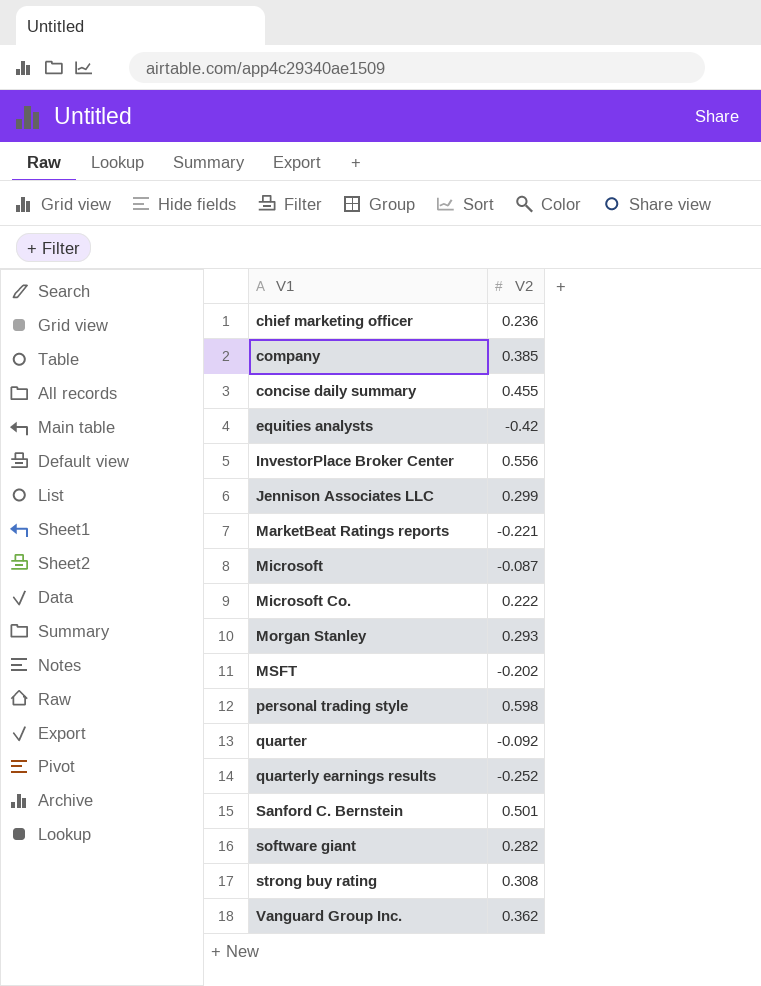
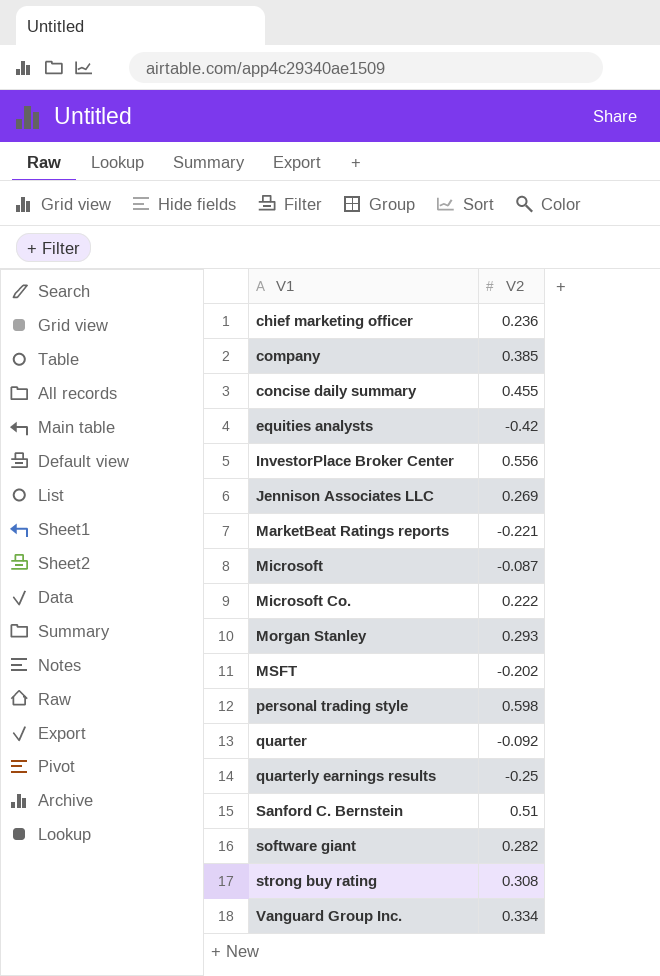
Jennison Associates LLC | V2: 0.299 -> 0.269
quarterly earnings results | V2: -0.252 -> -0.25
Sanford C. Bernstein | V2: 0.501 -> 0.51
Vanguard Group Inc. | V2: 0.362 -> 0.334

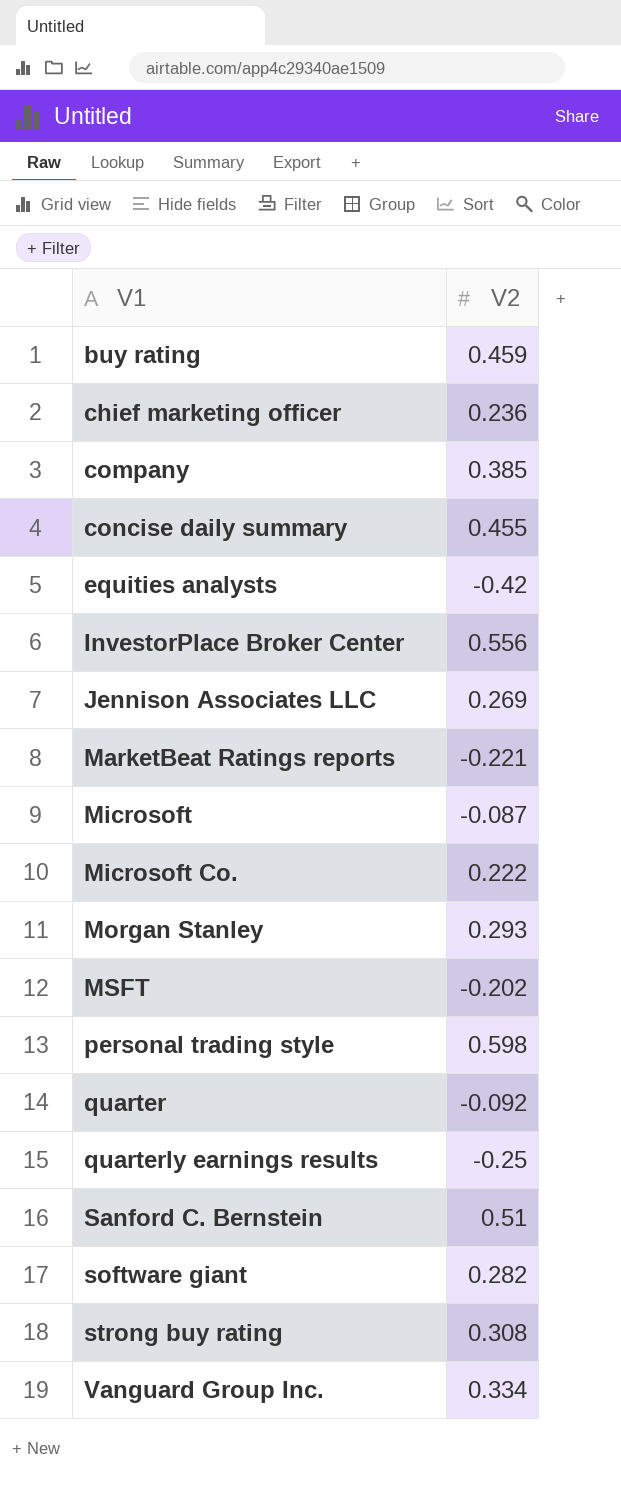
row buy rating: none -> 0.459

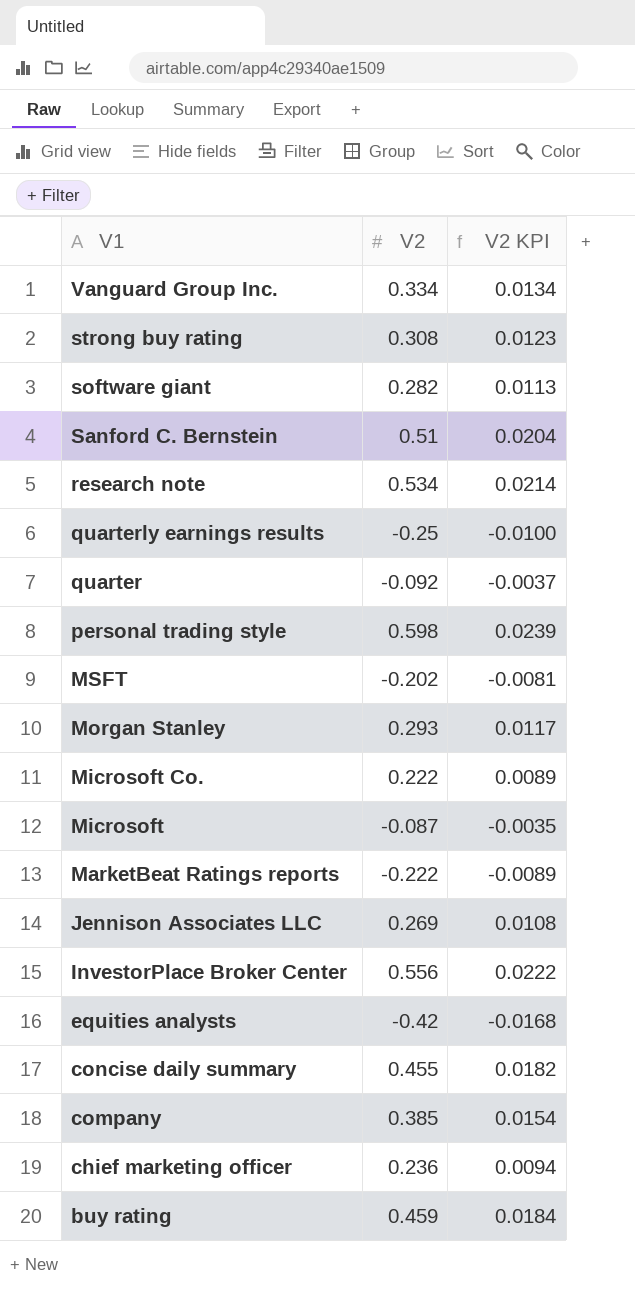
row order: V1 ascending -> V1 descending
column V2 KPI | formula: none -> [V2] * 0.04
row research note: none -> 0.534 | 0.0214
MarketBeat Ratings reports | V2: -0.221 -> -0.222

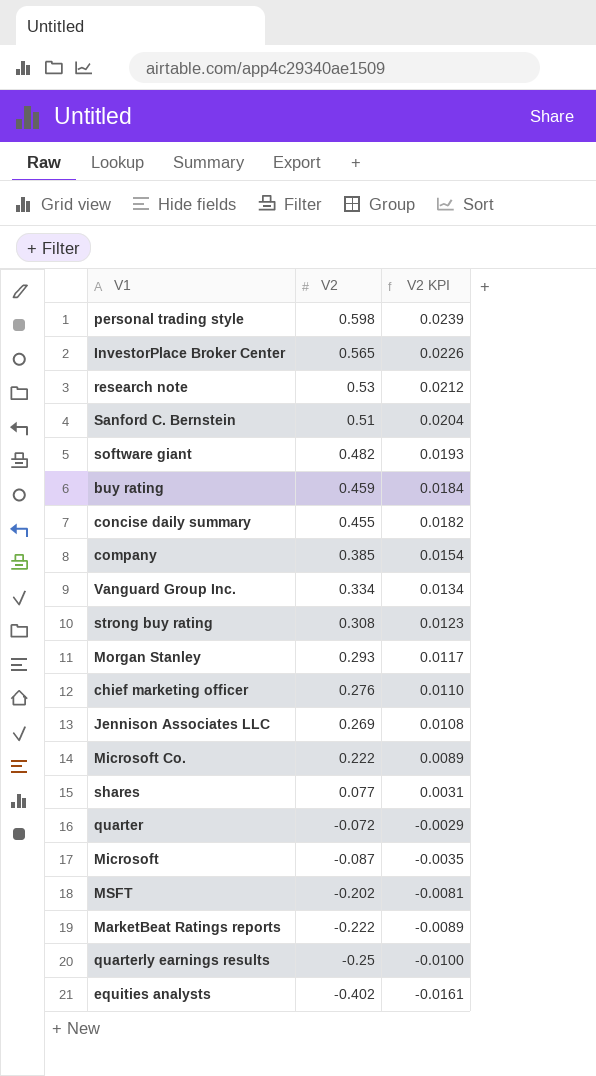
row order: V1 descending -> V2 descending
InvestorPlace Broker Center | V2: 0.556 -> 0.565
InvestorPlace Broker Center | V2 KPI: 0.0222 -> 0.0226
research note | V2: 0.534 -> 0.53
research note | V2 KPI: 0.0214 -> 0.0212
software giant | V2: 0.282 -> 0.482
software giant | V2 KPI: 0.0113 -> 0.0193
chief marketing officer | V2: 0.236 -> 0.276
chief marketing officer | V2 KPI: 0.0094 -> 0.0110
row shares: none -> 0.077 | 0.0031
quarter | V2: -0.092 -> -0.072
quarter | V2 KPI: -0.0037 -> -0.0029
equities analysts | V2: -0.42 -> -0.402
equities analysts | V2 KPI: -0.0168 -> -0.0161

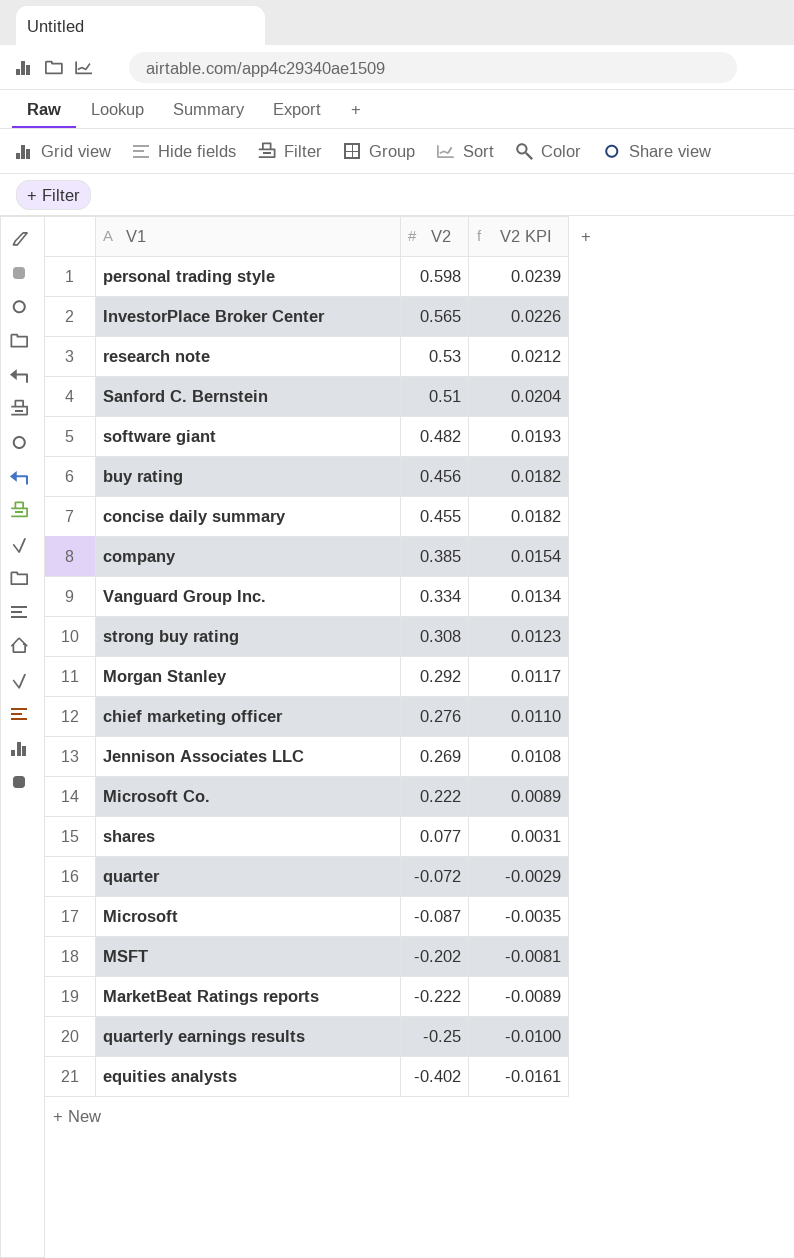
buy rating | V2: 0.459 -> 0.456
buy rating | V2 KPI: 0.0184 -> 0.0182
Morgan Stanley | V2: 0.293 -> 0.292

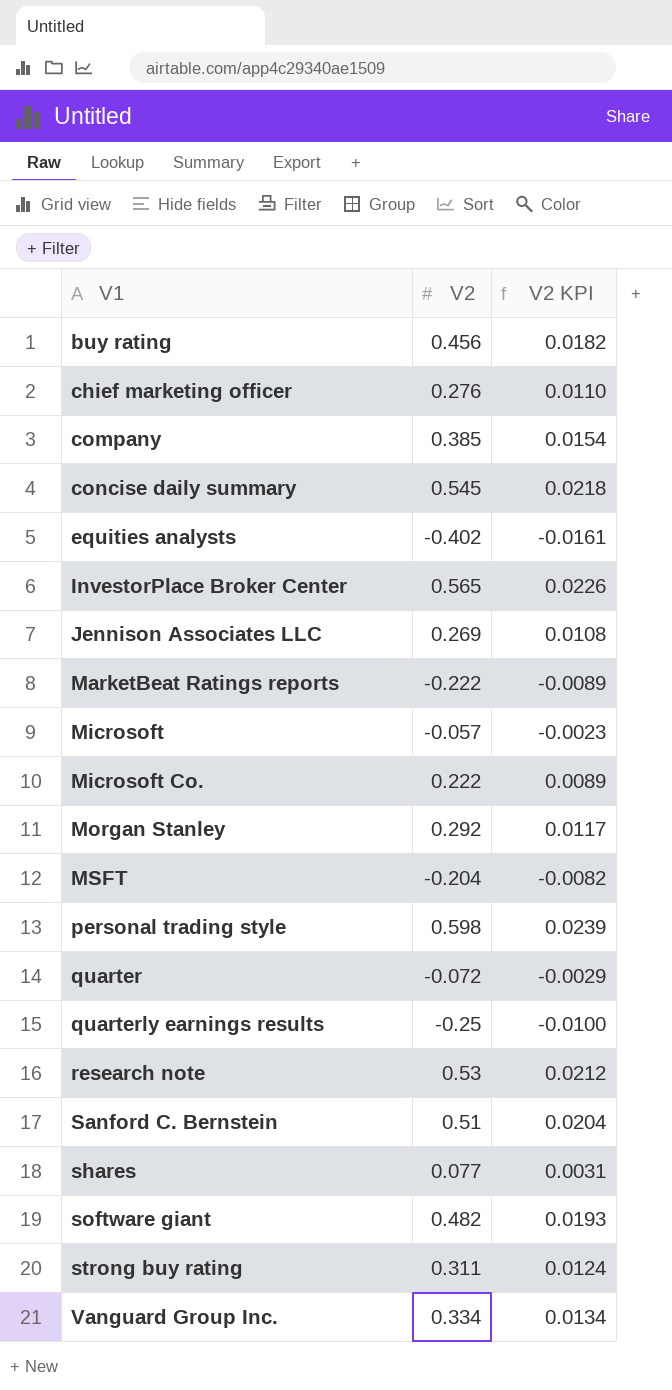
row order: V2 descending -> V1 ascending
concise daily summary | V2: 0.455 -> 0.545
concise daily summary | V2 KPI: 0.0182 -> 0.0218
Microsoft | V2: -0.087 -> -0.057
Microsoft | V2 KPI: -0.0035 -> -0.0023
MSFT | V2: -0.202 -> -0.204
MSFT | V2 KPI: -0.0081 -> -0.0082
strong buy rating | V2: 0.308 -> 0.311
strong buy rating | V2 KPI: 0.0123 -> 0.0124

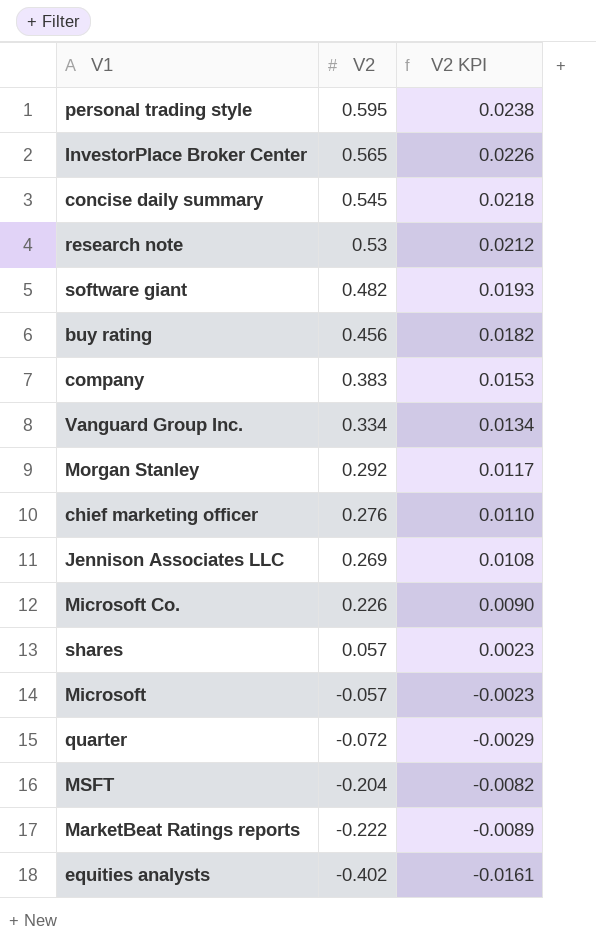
row order: V1 ascending -> V2 descending
row quarterly earnings results: -0.25 | -0.0100 -> none
row Sanford C. Bernstein: 0.51 | 0.0204 -> none
row strong buy rating: 0.311 | 0.0124 -> none
personal trading style | V2: 0.598 -> 0.595
personal trading style | V2 KPI: 0.0239 -> 0.0238
company | V2: 0.385 -> 0.383
company | V2 KPI: 0.0154 -> 0.0153
Microsoft Co. | V2: 0.222 -> 0.226
Microsoft Co. | V2 KPI: 0.0089 -> 0.0090
shares | V2: 0.077 -> 0.057
shares | V2 KPI: 0.0031 -> 0.0023

